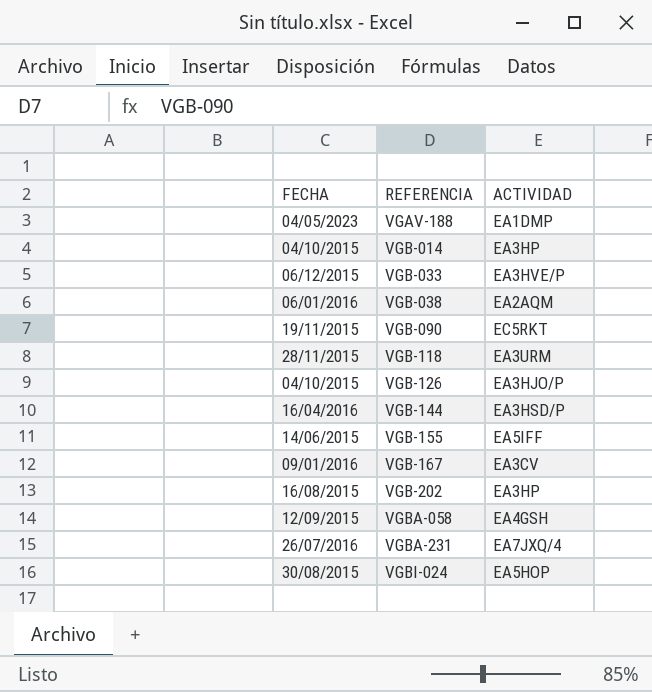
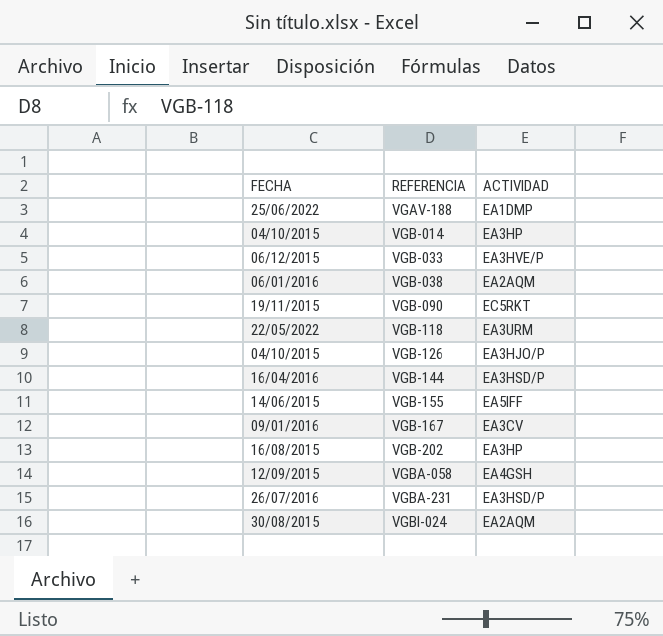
VGAV-188 | FECHA: 04/05/2023 -> 25/06/2022
VGB-118 | FECHA: 28/11/2015 -> 22/05/2022
VGBA-231 | ACTIVIDAD: EA7JXQ/4 -> EA3HSD/P
VGBI-024 | ACTIVIDAD: EA5HOP -> EA2AQM

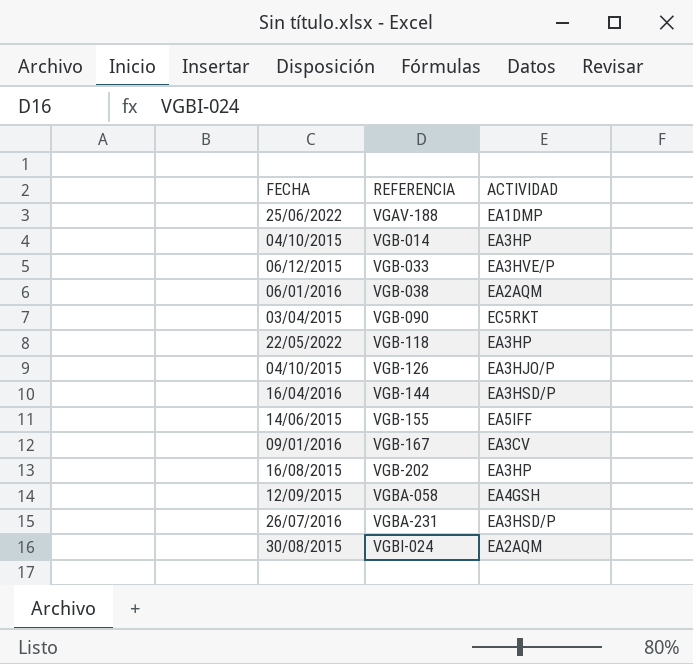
VGB-090 | FECHA: 19/11/2015 -> 03/04/2015
VGB-118 | ACTIVIDAD: EA3URM -> EA3HP

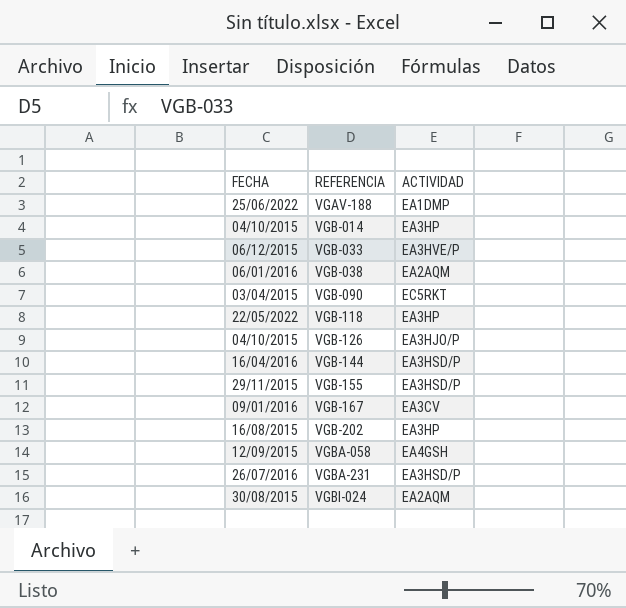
VGB-155 | FECHA: 14/06/2015 -> 29/11/2015
VGB-155 | ACTIVIDAD: EA5IFF -> EA3HSD/P

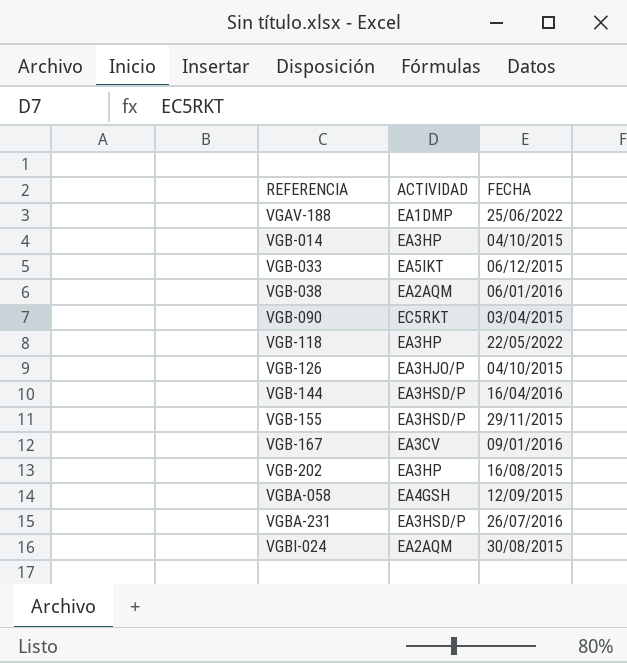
column FECHA | position: 1 -> 3
VGB-033 | ACTIVIDAD: EA3HVE/P -> EA5IKT

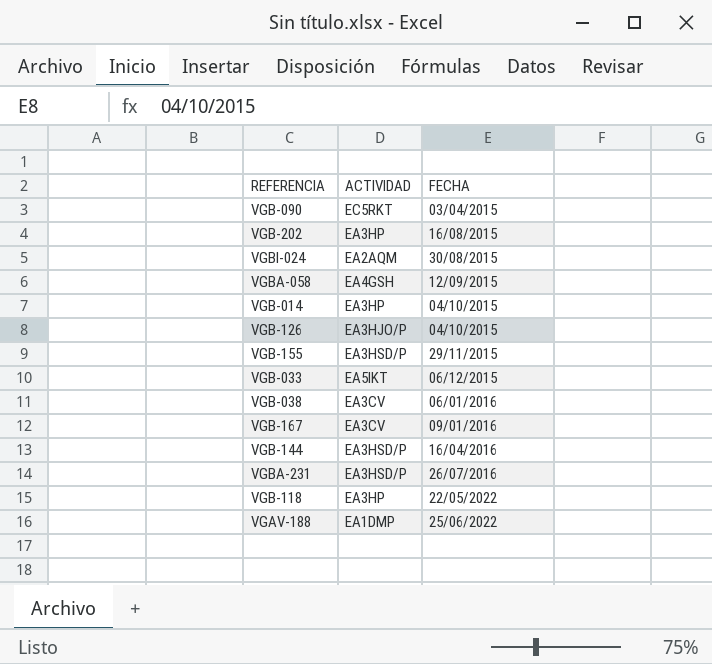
row order: REFERENCIA ascending -> FECHA ascending
VGB-038 | ACTIVIDAD: EA2AQM -> EA3CV

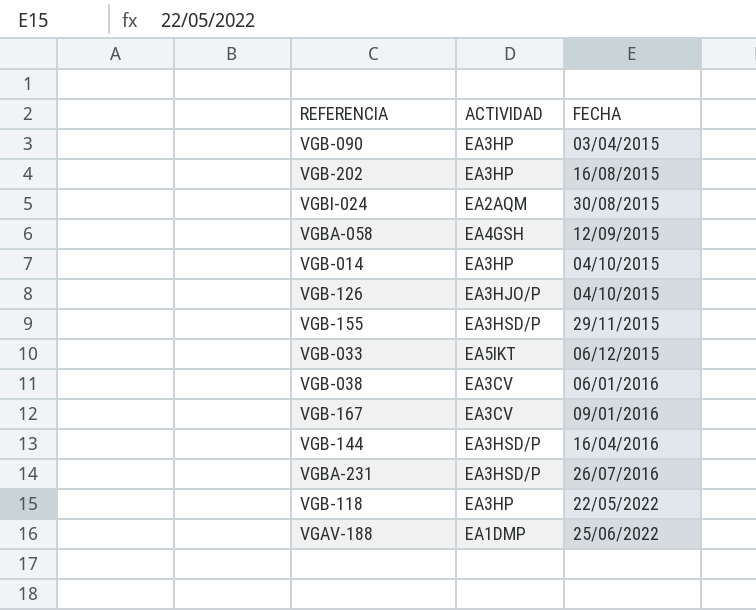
VGB-090 | ACTIVIDAD: EC5RKT -> EA3HP

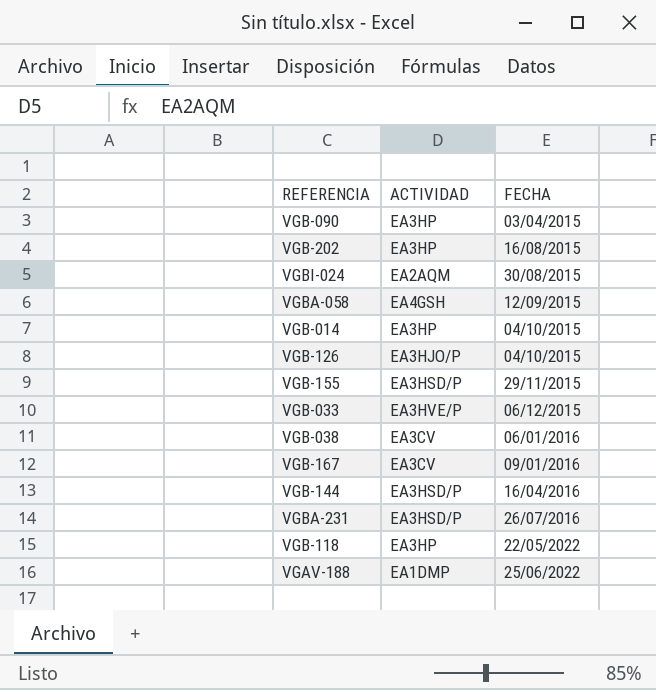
VGB-033 | ACTIVIDAD: EA5IKT -> EA3HVE/P

